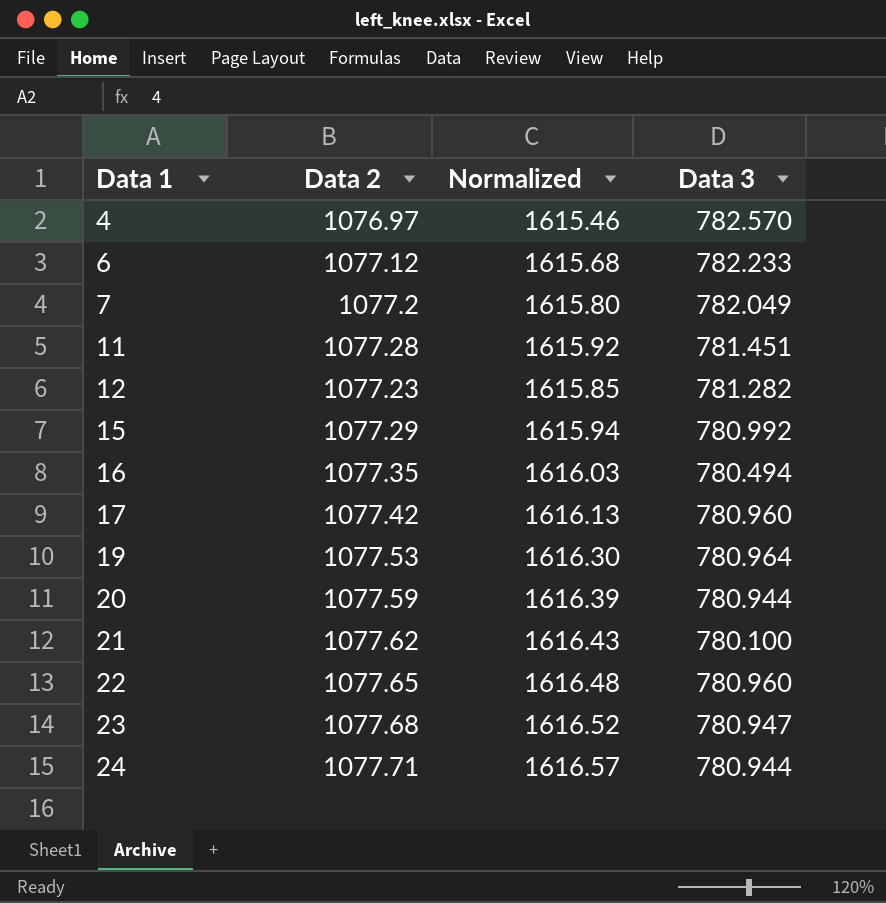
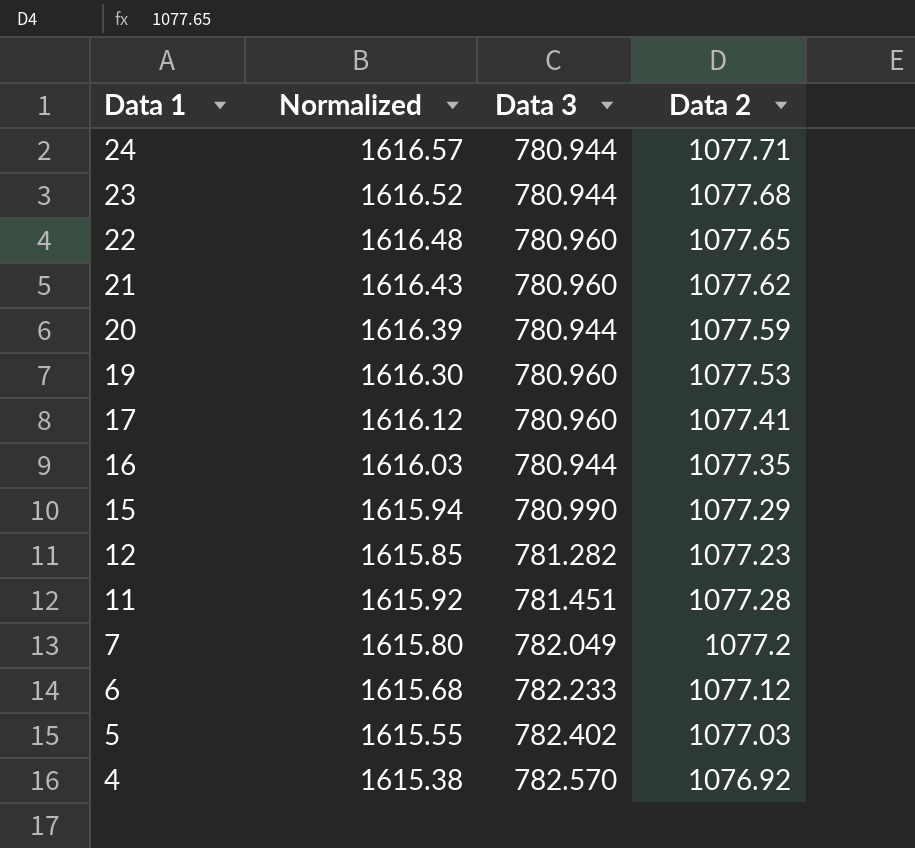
row order: Data 1 ascending -> Data 1 descending
column Data 2 | position: 2 -> 4
23 | Data 3: 780.947 -> 780.944
21 | Data 3: 780.100 -> 780.960
19 | Data 3: 780.964 -> 780.960
17 | Normalized: 1616.13 -> 1616.12
17 | Data 2: 1077.42 -> 1077.41
16 | Data 3: 780.494 -> 780.944
15 | Data 3: 780.992 -> 780.990
row 5: none -> 1615.55 | 782.402 | 1077.03
4 | Normalized: 1615.46 -> 1615.38
4 | Data 2: 1076.97 -> 1076.92

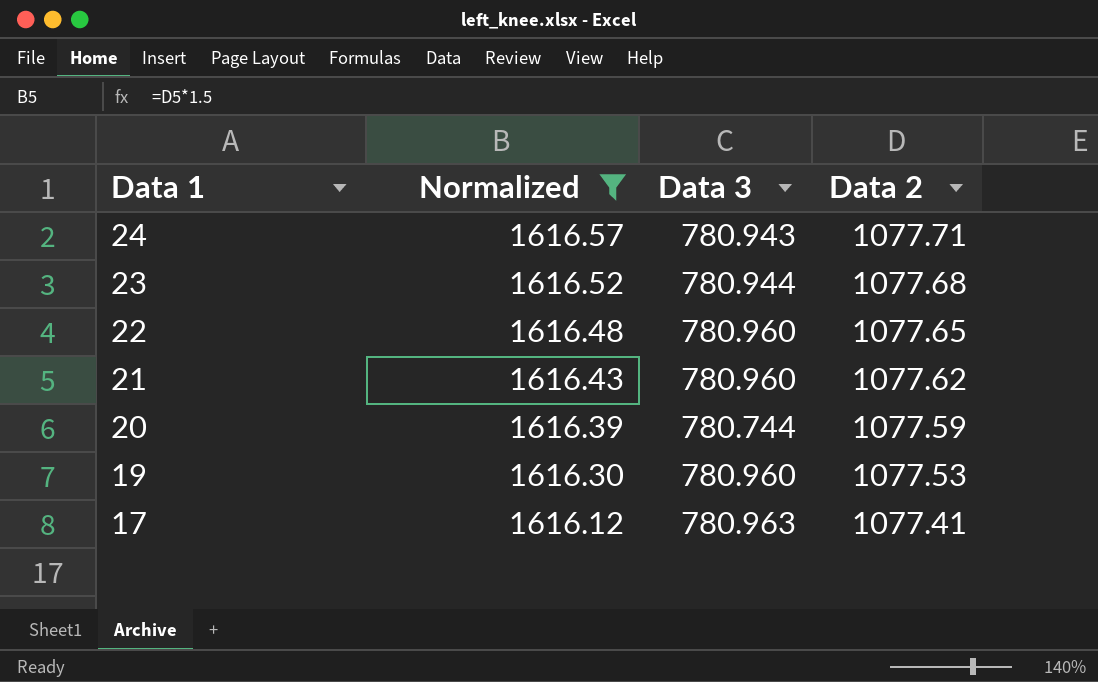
filter: none -> Normalized >= 1616.12
24 | Data 3: 780.944 -> 780.943
20 | Data 3: 780.944 -> 780.744
17 | Data 3: 780.960 -> 780.963

